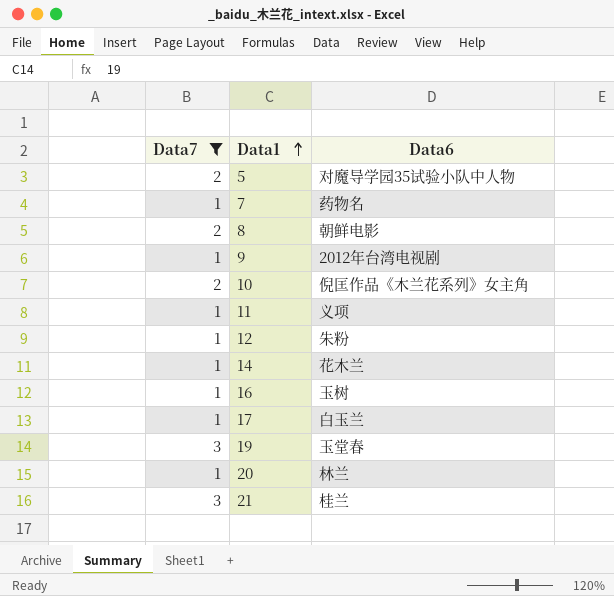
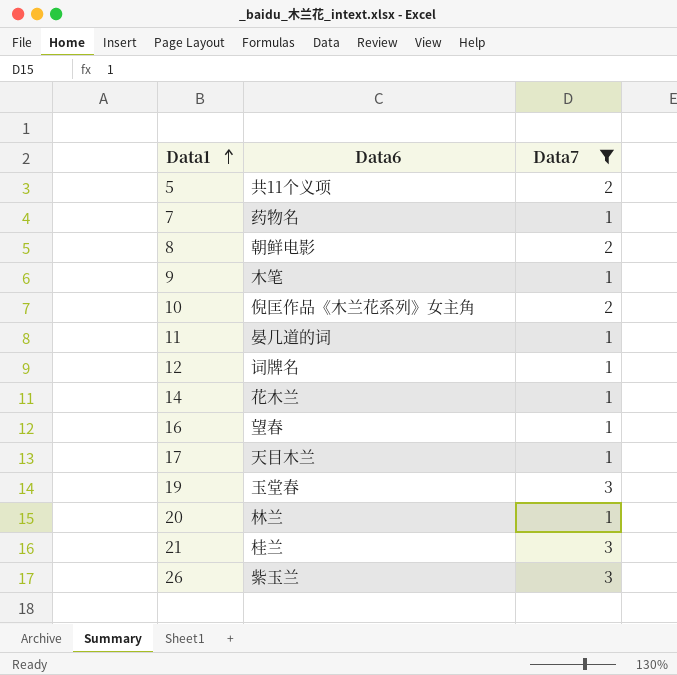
column Data7 | position: 1 -> 3
5 | Data6: 对魔导学园35试验小队中人物 -> 共11个义项
9 | Data6: 2012年台湾电视剧 -> 木笔
11 | Data6: 义项 -> 晏几道的词
12 | Data6: 朱粉 -> 词牌名
16 | Data6: 玉树 -> 望春
17 | Data6: 白玉兰 -> 天目木兰
row 26: none -> 紫玉兰 | 3

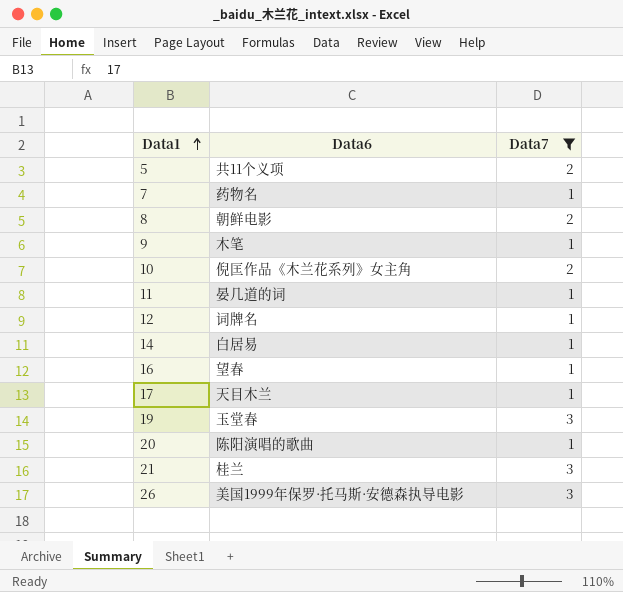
14 | Data6: 花木兰 -> 白居易
20 | Data6: 林兰 -> 陈阳演唱的歌曲
26 | Data6: 紫玉兰 -> 美国1999年保罗·托马斯·安德森执导电影

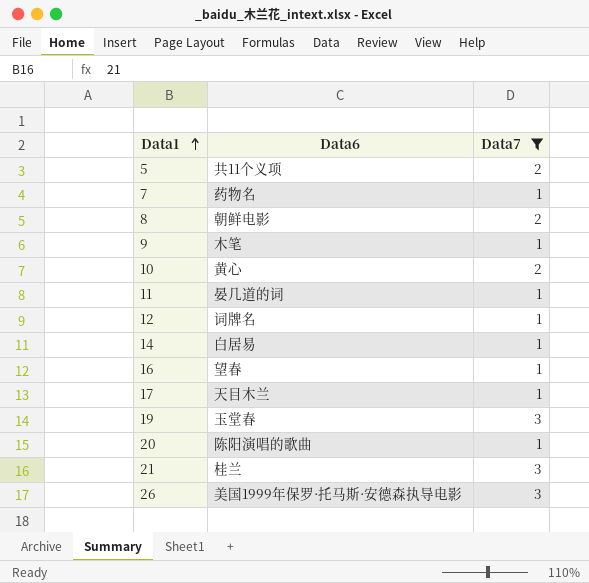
10 | Data6: 倪匡作品《木兰花系列》女主角 -> 黄心

